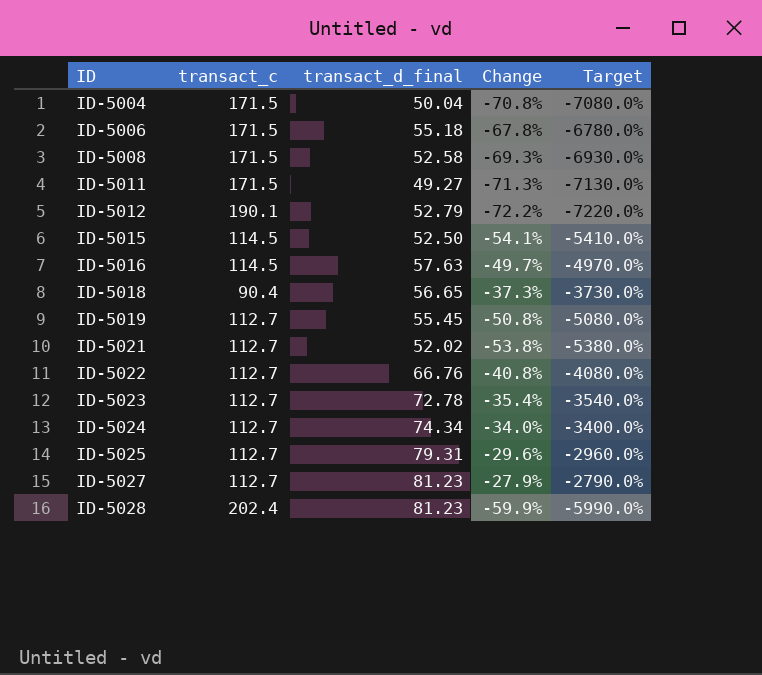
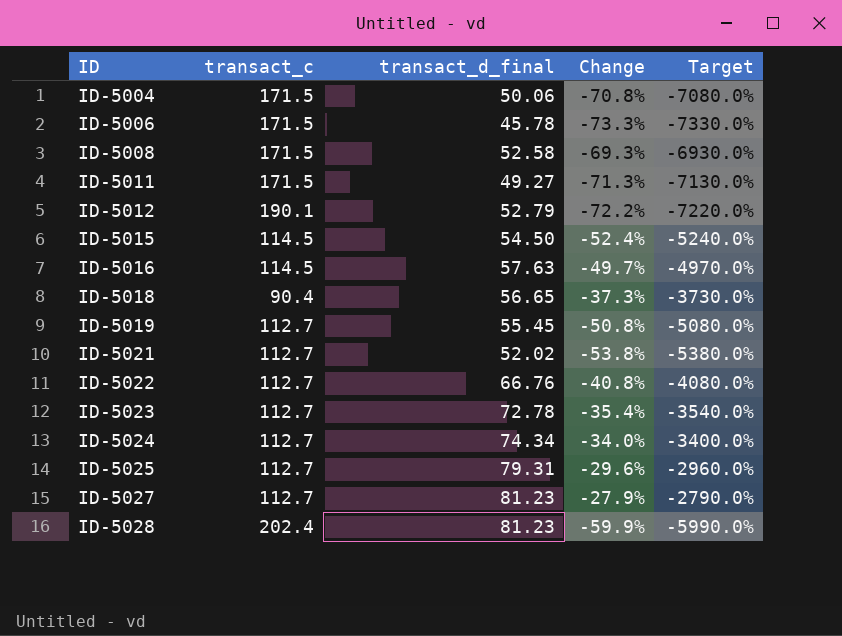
ID-5004 | transact_d_final: 50.04 -> 50.06
ID-5006 | transact_d_final: 55.18 -> 45.78
ID-5006 | Change: -67.8% -> -73.3%
ID-5006 | Target: -6780.0% -> -7330.0%
ID-5015 | transact_d_final: 52.50 -> 54.50
ID-5015 | Change: -54.1% -> -52.4%
ID-5015 | Target: -5410.0% -> -5240.0%

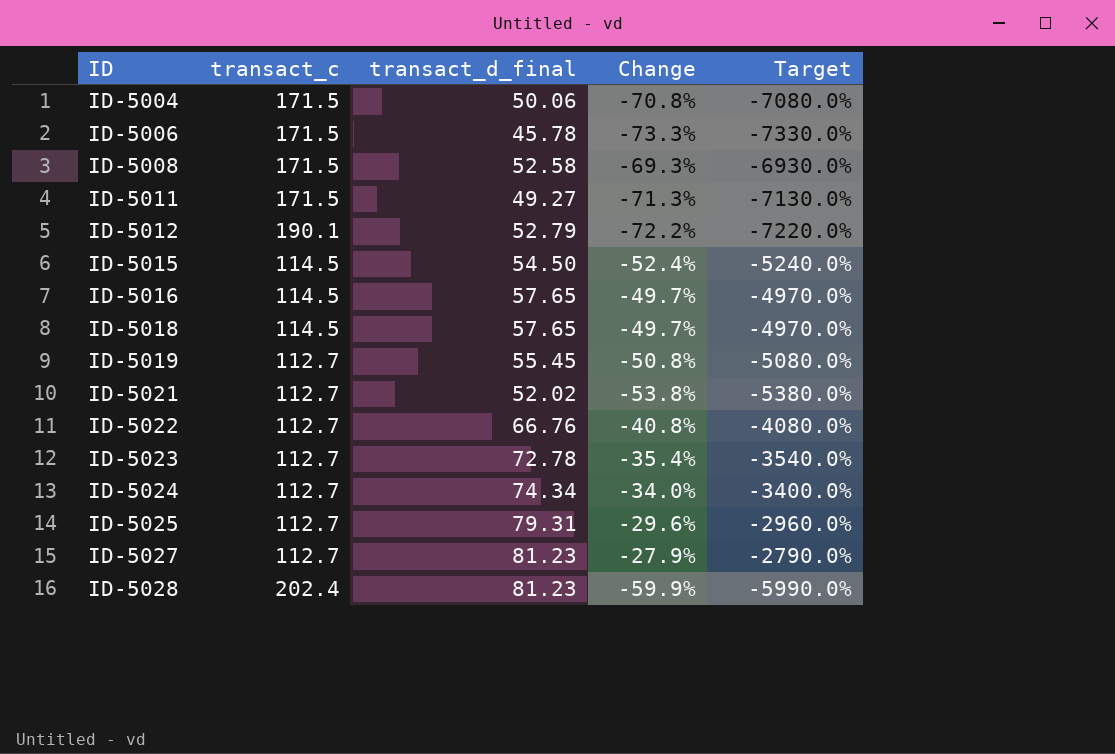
ID-5016 | transact_d_final: 57.63 -> 57.65
ID-5018 | transact_c: 90.4 -> 114.5
ID-5018 | transact_d_final: 56.65 -> 57.65
ID-5018 | Change: -37.3% -> -49.7%
ID-5018 | Target: -3730.0% -> -4970.0%

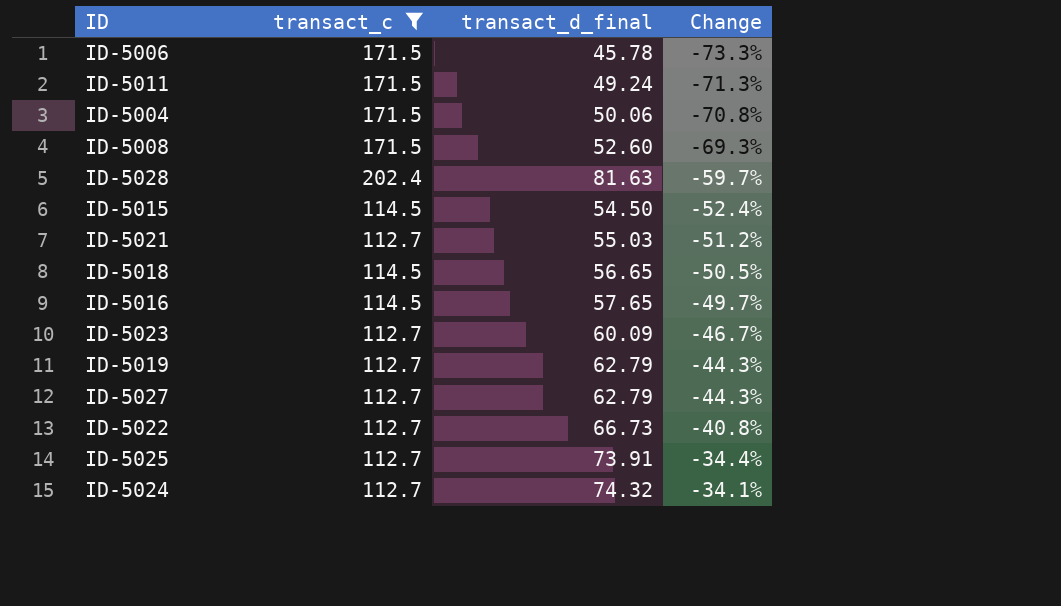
filter: none -> transact_c != 190.1
row order: ID ascending -> Change ascending
column Target | formula: [Change] * 100 -> none
ID-5011 | transact_d_final: 49.27 -> 49.24
ID-5008 | transact_d_final: 52.58 -> 52.60
ID-5028 | transact_d_final: 81.23 -> 81.63
ID-5028 | Change: -59.9% -> -59.7%
ID-5021 | transact_d_final: 52.02 -> 55.03
ID-5021 | Change: -53.8% -> -51.2%
ID-5018 | transact_d_final: 57.65 -> 56.65
ID-5018 | Change: -49.7% -> -50.5%
ID-5023 | transact_d_final: 72.78 -> 60.09
ID-5023 | Change: -35.4% -> -46.7%
ID-5019 | transact_d_final: 55.45 -> 62.79
ID-5019 | Change: -50.8% -> -44.3%
ID-5027 | transact_d_final: 81.23 -> 62.79
ID-5027 | Change: -27.9% -> -44.3%
ID-5022 | transact_d_final: 66.76 -> 66.73
ID-5025 | transact_d_final: 79.31 -> 73.91
ID-5025 | Change: -29.6% -> -34.4%
ID-5024 | transact_d_final: 74.34 -> 74.32
ID-5024 | Change: -34.0% -> -34.1%

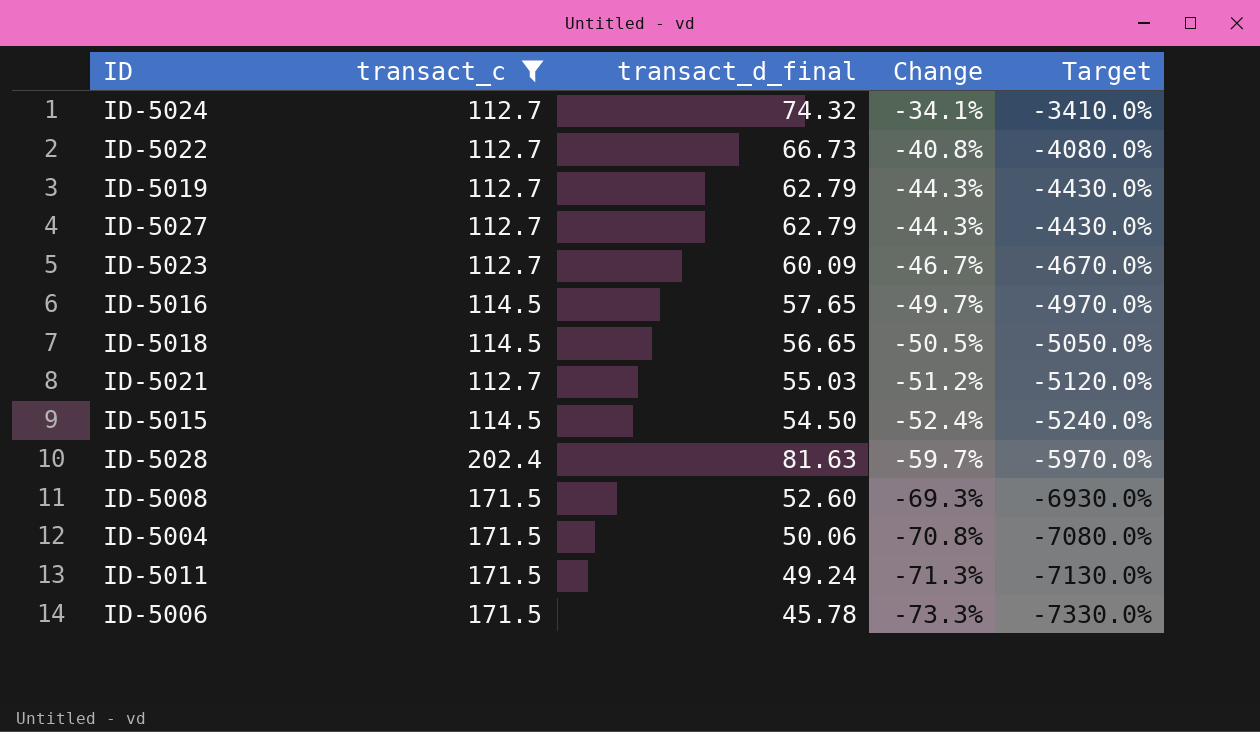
row order: Change ascending -> Change descending
column Target | formula: none -> [Change] * 100
row ID-5025: 112.7 | 73.91 | -34.4% -> none

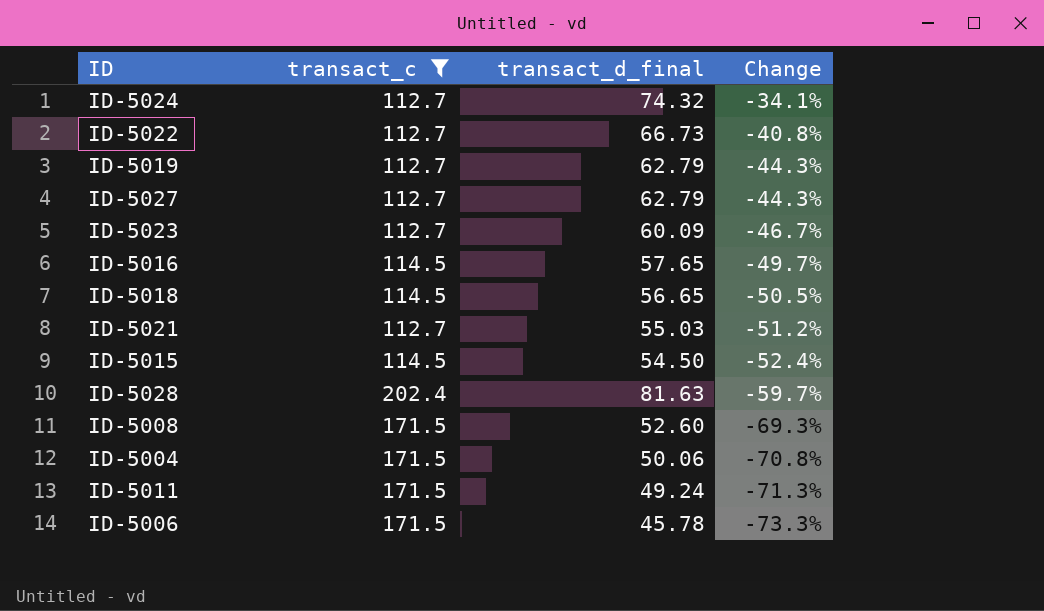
column Target | formula: [Change] * 100 -> none

